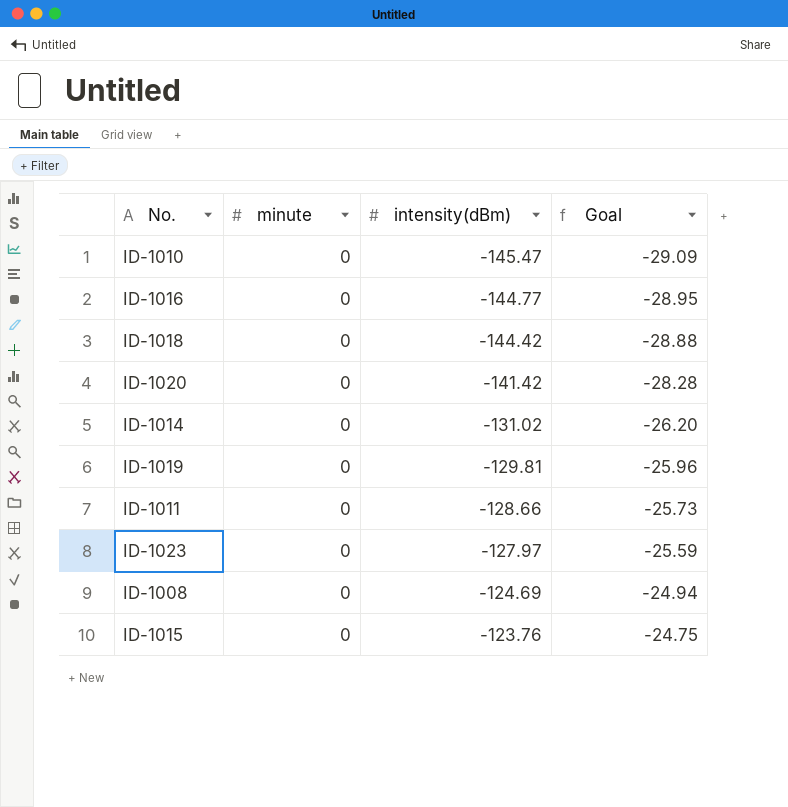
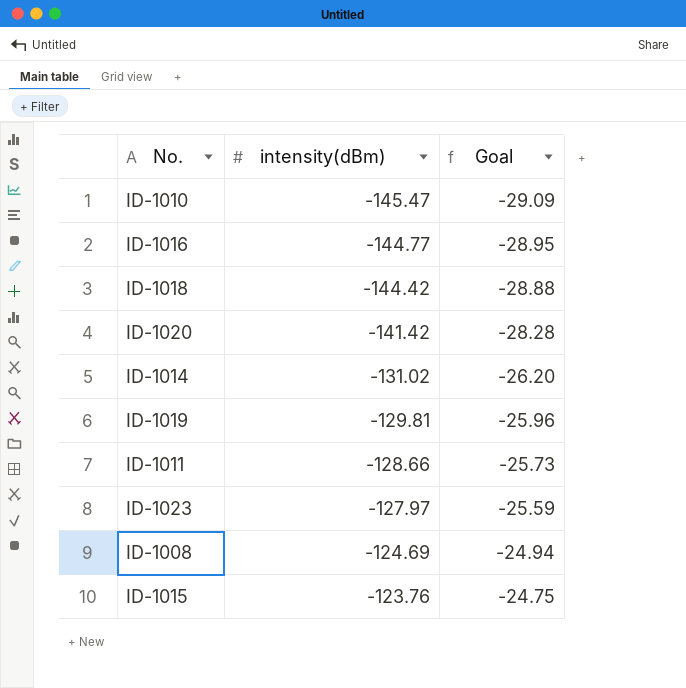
column minute | position: 2 -> none

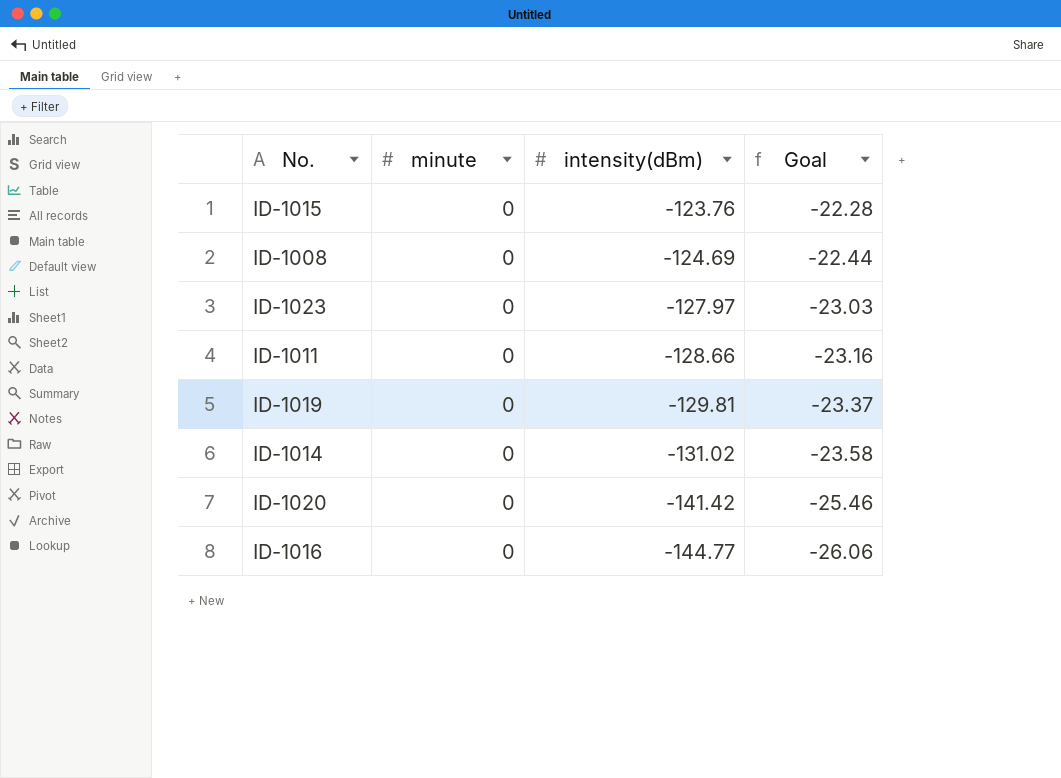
row order: intensity(dBm) ascending -> intensity(dBm) descending
column minute | position: none -> 2
column Goal | formula: [intensity(dBm)] * 0.2 -> [intensity(dBm)] * 0.18
row ID-1010: -145.47 | -29.09 -> none
row ID-1018: -144.42 | -28.88 -> none

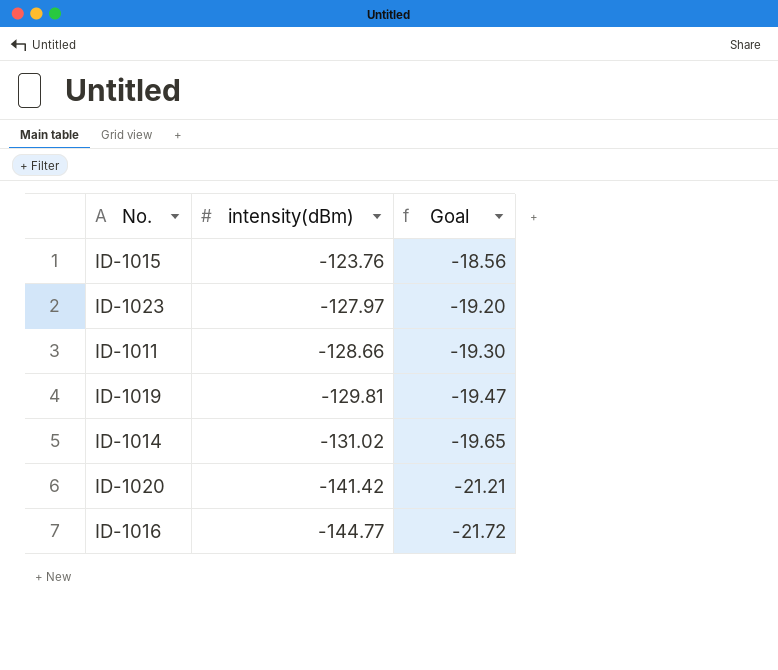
column minute | position: 2 -> none
column Goal | formula: [intensity(dBm)] * 0.18 -> [intensity(dBm)] * 0.15
row ID-1008: 0 | -124.69 | -22.44 -> none

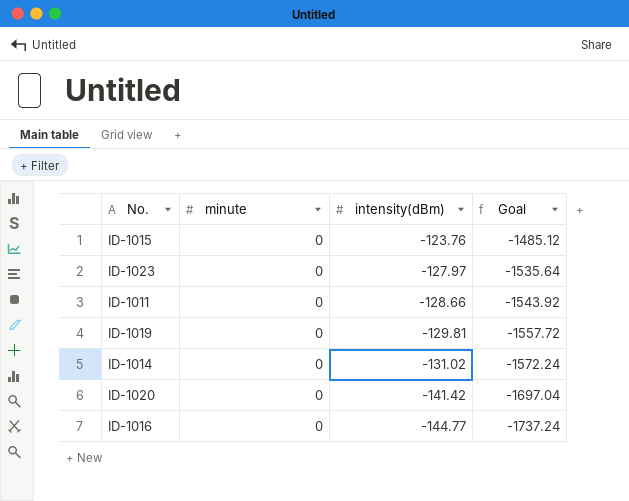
column minute | position: none -> 2
column Goal | formula: [intensity(dBm)] * 0.15 -> [intensity(dBm)] * 12

